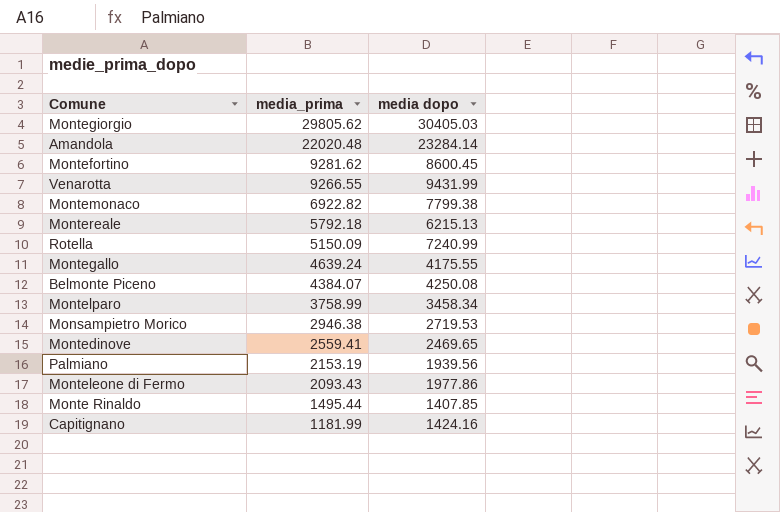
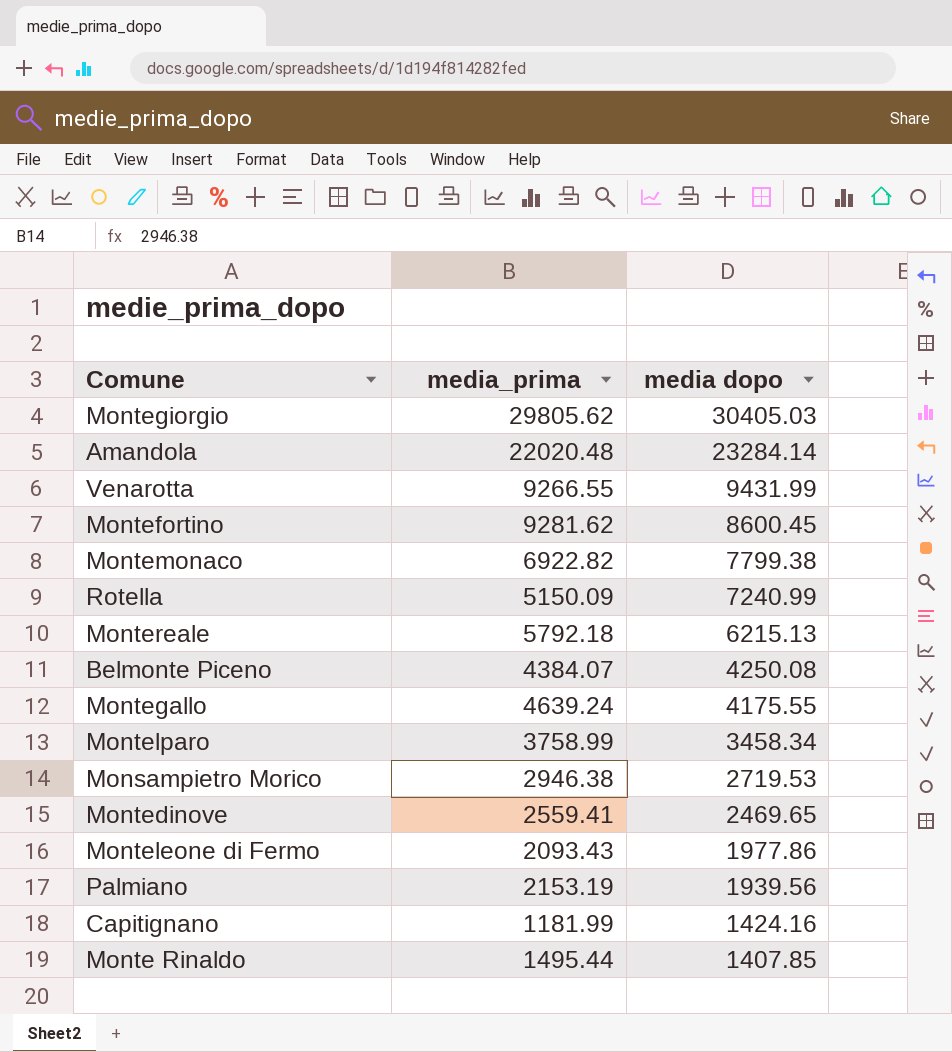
row order: media_prima descending -> media dopo descending

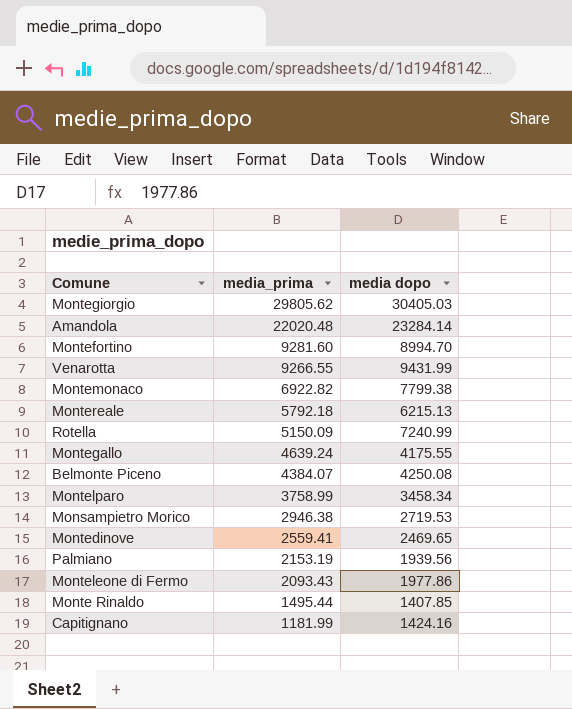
row order: media dopo descending -> media_prima descending
Montefortino | media_prima: 9281.62 -> 9281.60
Montefortino | media dopo: 8600.45 -> 8994.70

